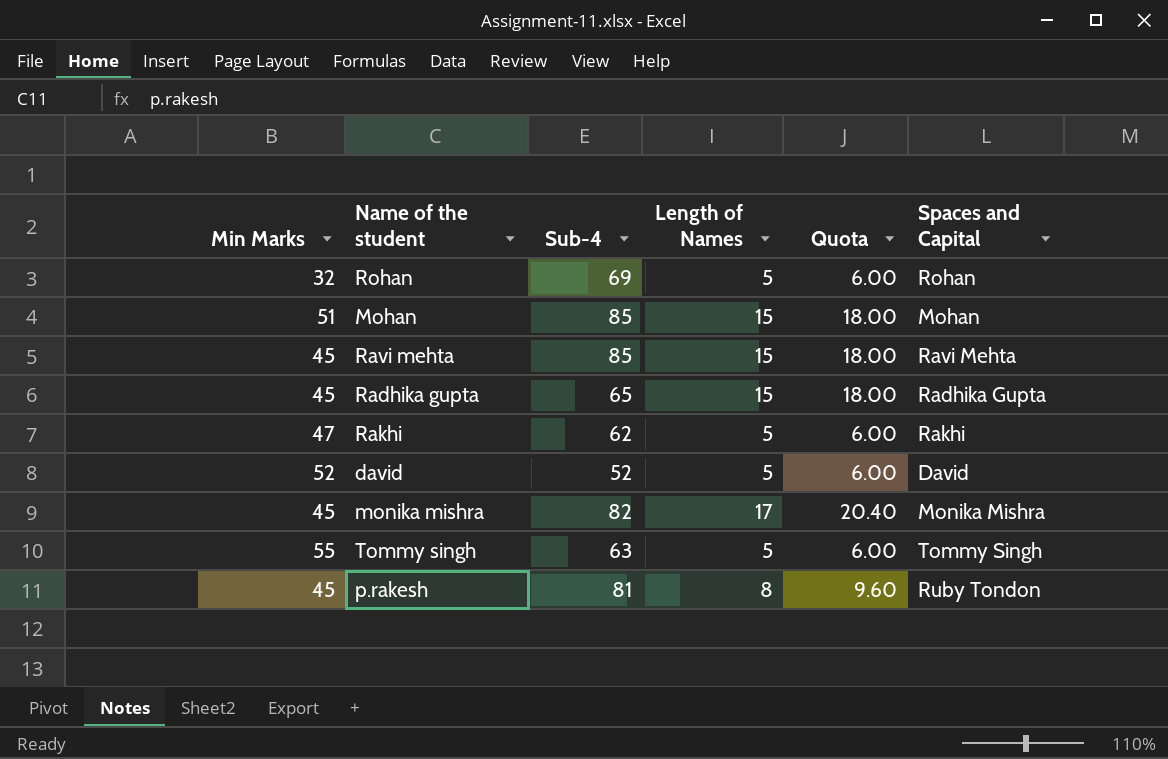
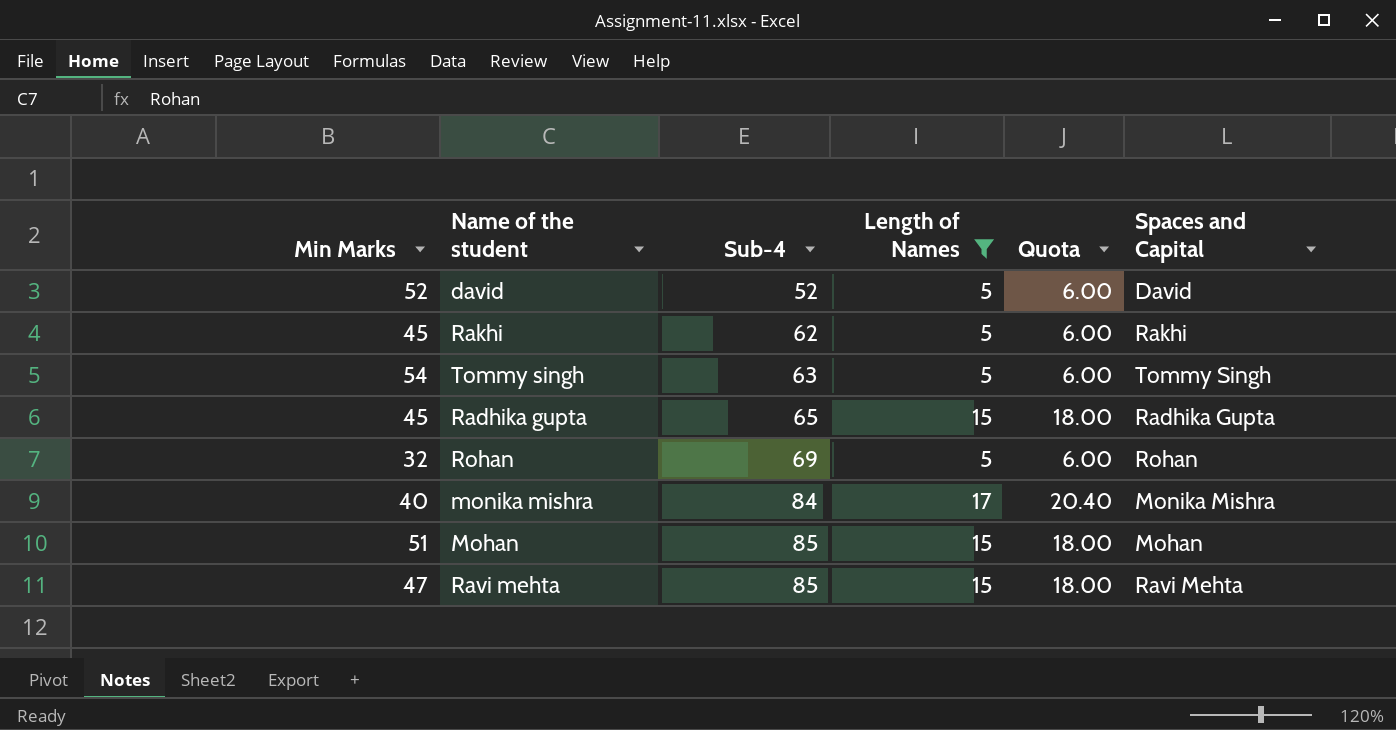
filter: none -> Length of Names != 8
row order: none -> Sub-4 ascending
Rakhi | Min Marks: 47 -> 45
Tommy singh | Min Marks: 55 -> 54
monika mishra | Min Marks: 45 -> 40
monika mishra | Sub-4: 82 -> 84
Ravi mehta | Min Marks: 45 -> 47

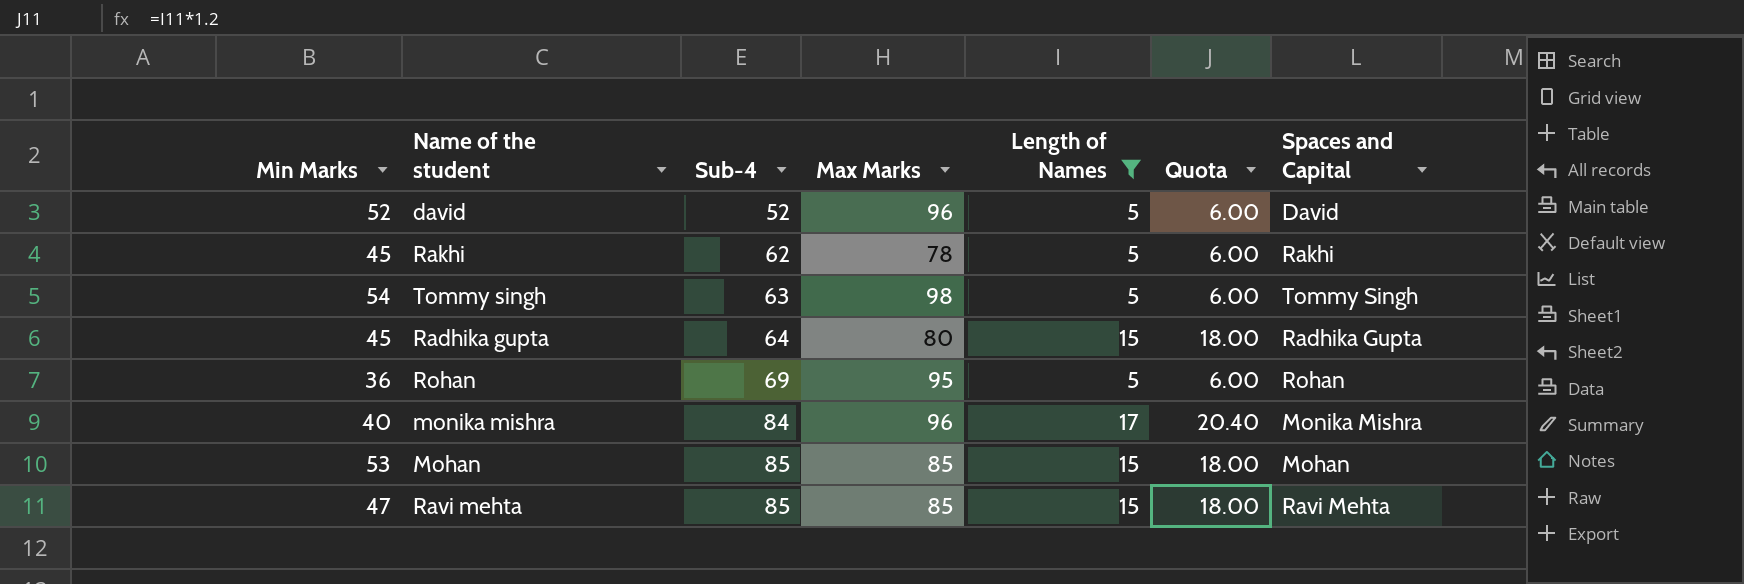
column Max Marks | position: none -> 4
Radhika gupta | Sub-4: 65 -> 64
Rohan | Min Marks: 32 -> 36
Mohan | Min Marks: 51 -> 53

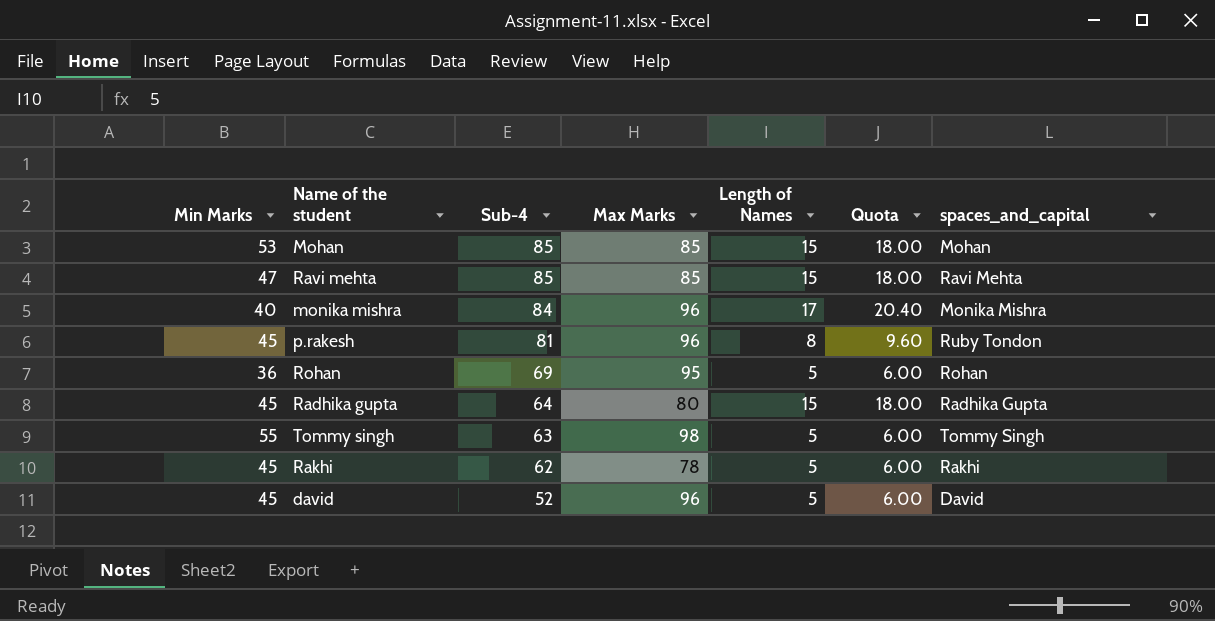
filter: Length of Names != 8 -> none
row order: Sub-4 ascending -> Sub-4 descending
column name: Spaces and Capital -> spaces_and_capital
Tommy singh | Min Marks: 54 -> 55
david | Min Marks: 52 -> 45

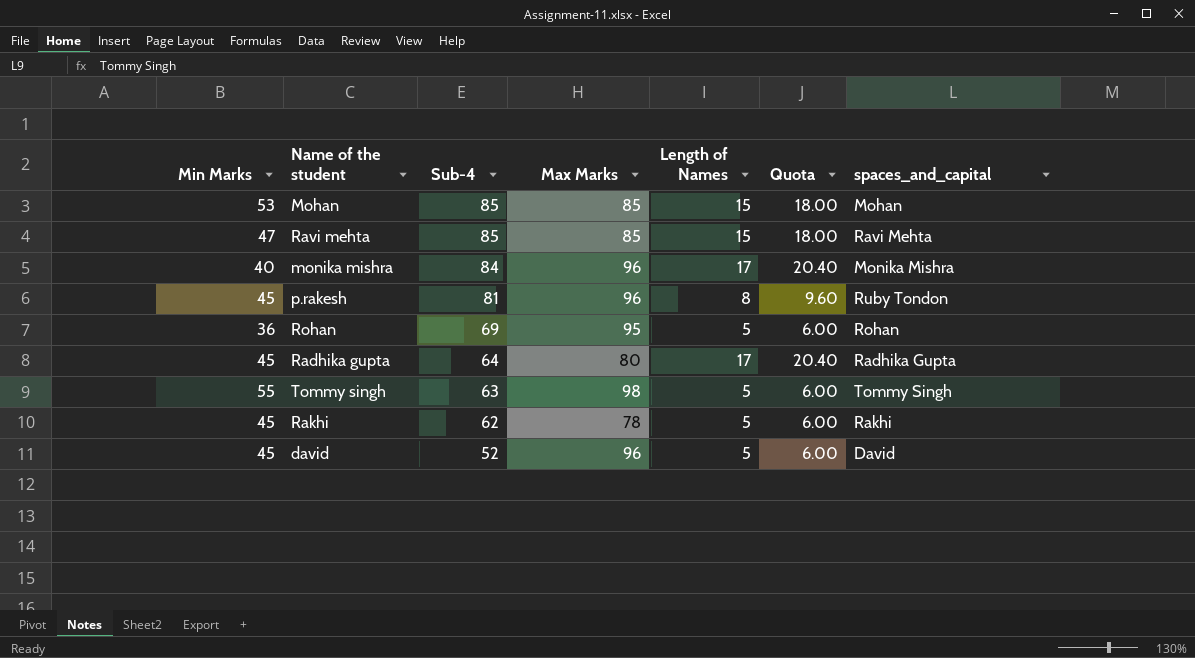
Radhika gupta | Length of Names: 15 -> 17
Radhika gupta | Quota: 18.00 -> 20.40

